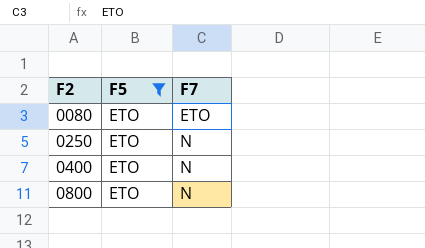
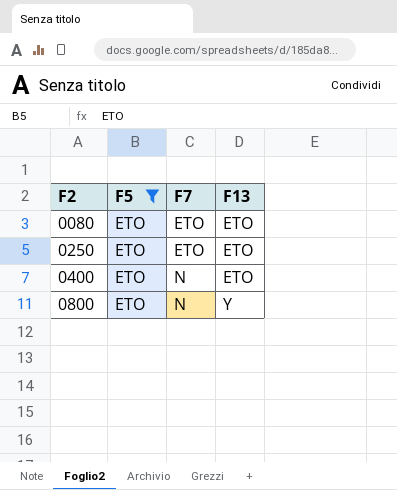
column F13 | position: none -> 4
0250 | F7: N -> ETO

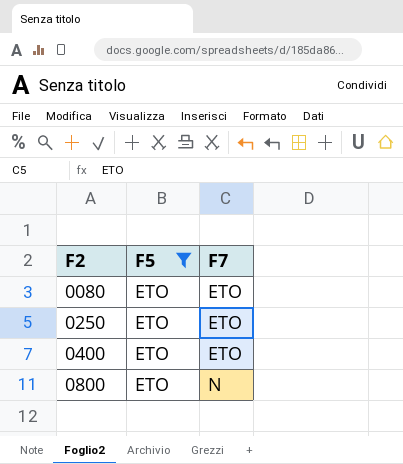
column F13 | position: 4 -> none
0400 | F7: N -> ETO

